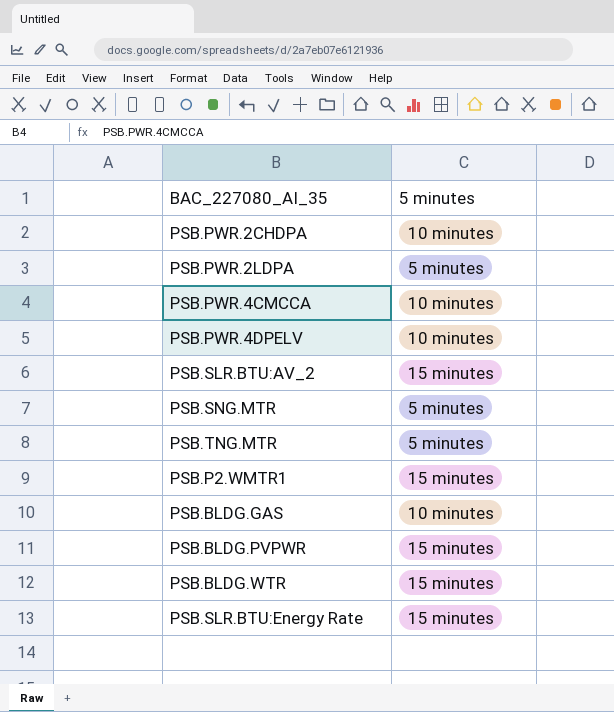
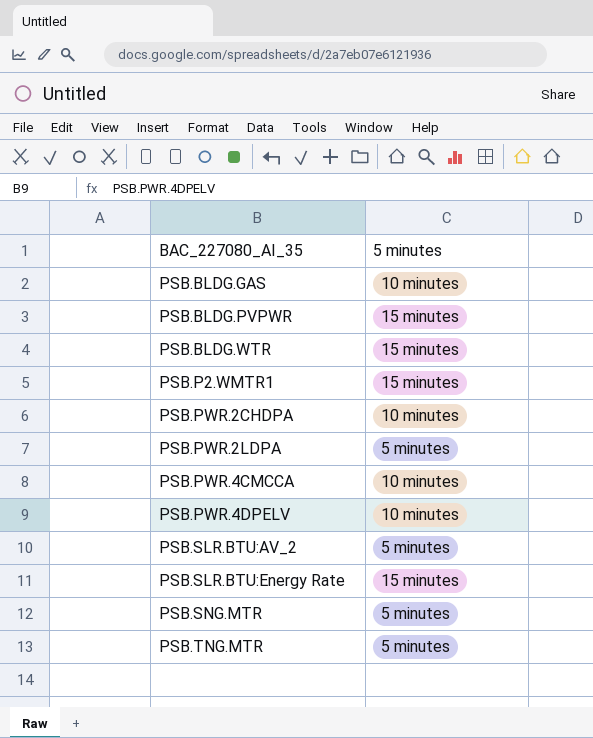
row order: none -> BAC_227080_AI_35 ascending
PSB.SLR.BTU:AV_2 | 5 minutes: 15 minutes -> 5 minutes

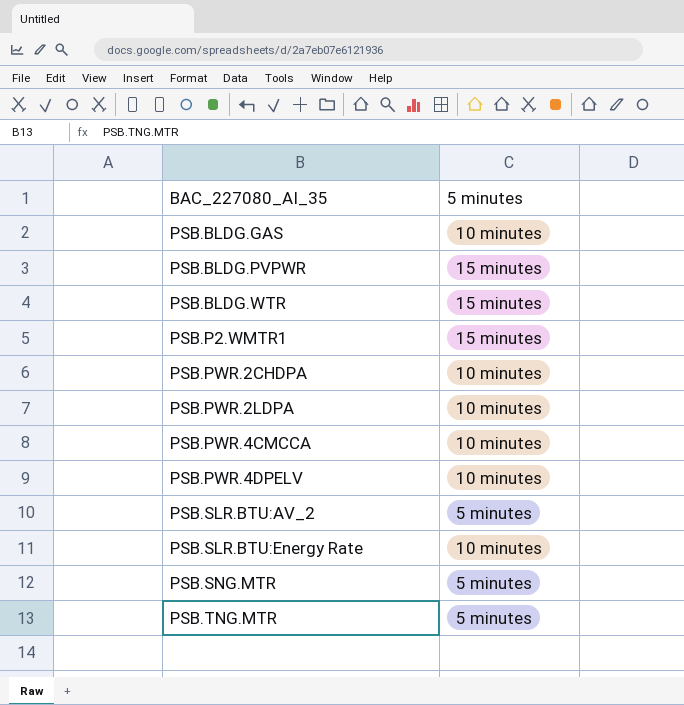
PSB.PWR.2LDPA | 5 minutes: 5 minutes -> 10 minutes
PSB.SLR.BTU:Energy Rate | 5 minutes: 15 minutes -> 10 minutes

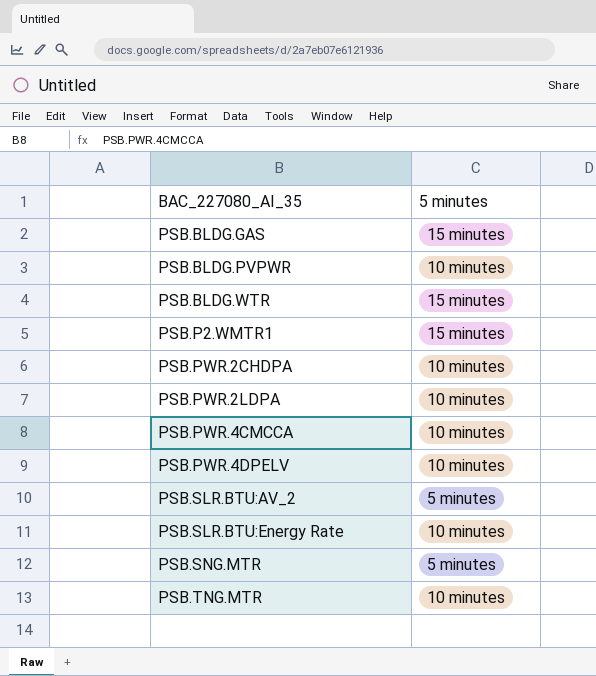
PSB.BLDG.GAS | 5 minutes: 10 minutes -> 15 minutes
PSB.BLDG.PVPWR | 5 minutes: 15 minutes -> 10 minutes
PSB.TNG.MTR | 5 minutes: 5 minutes -> 10 minutes

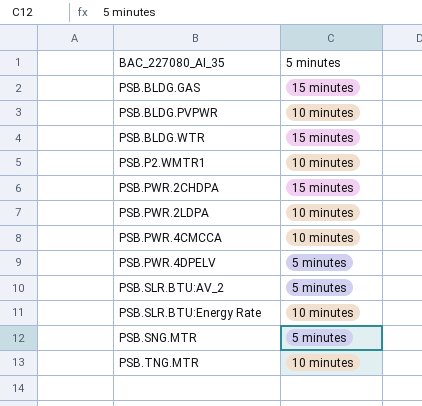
PSB.P2.WMTR1 | 5 minutes: 15 minutes -> 10 minutes
PSB.PWR.2CHDPA | 5 minutes: 10 minutes -> 15 minutes
PSB.PWR.4DPELV | 5 minutes: 10 minutes -> 5 minutes

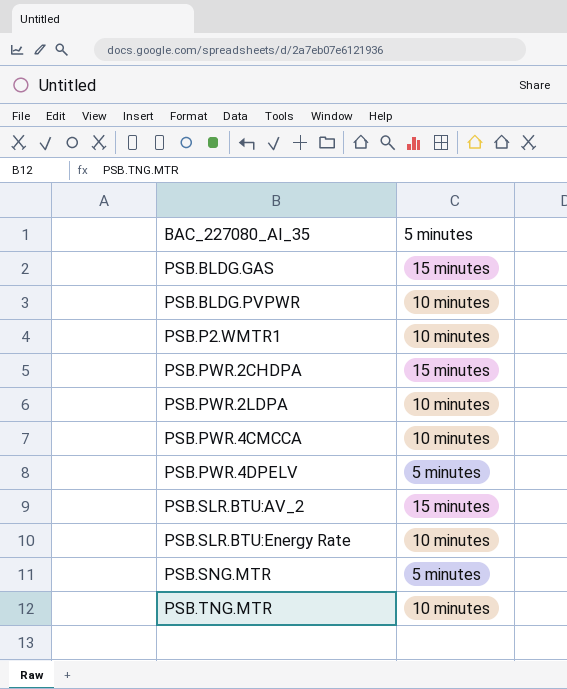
row PSB.BLDG.WTR: 15 minutes -> none
PSB.SLR.BTU:AV_2 | 5 minutes: 5 minutes -> 15 minutes

